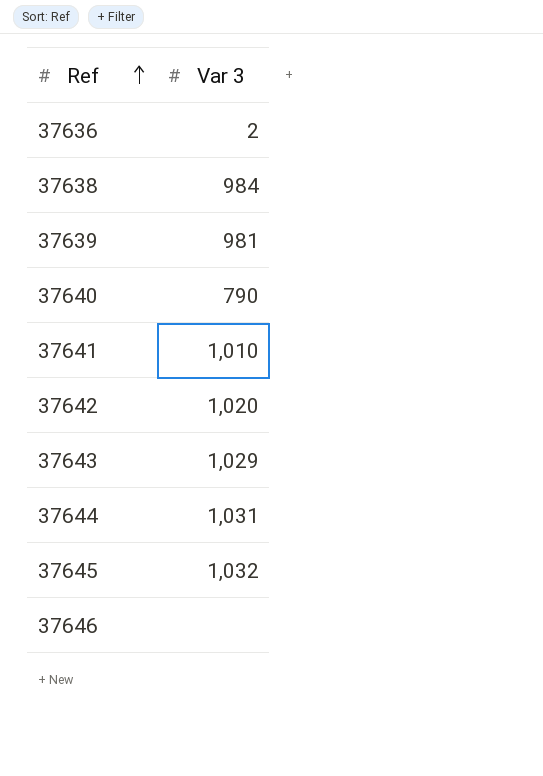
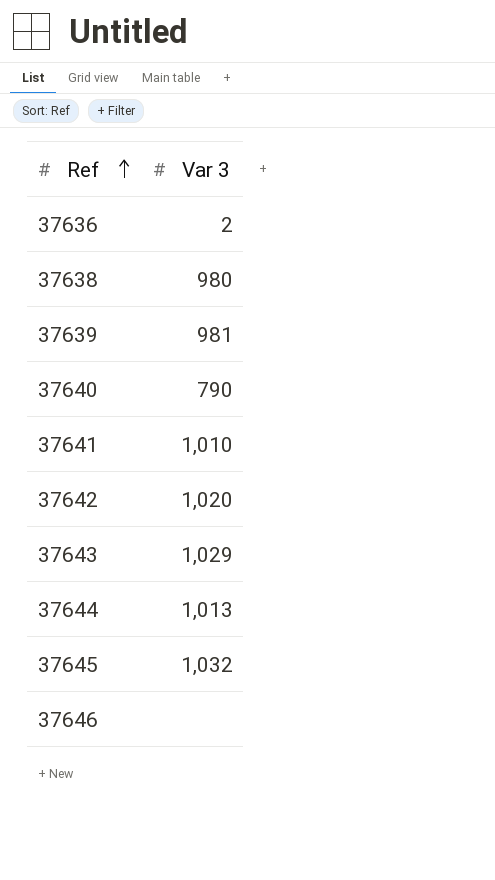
37638 | Var 3: 984 -> 980
37644 | Var 3: 1,031 -> 1,013

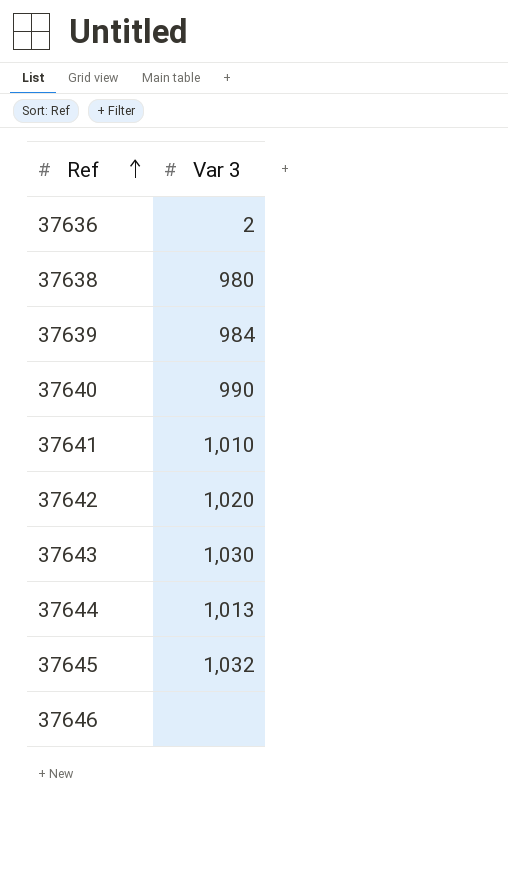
37639 | Var 3: 981 -> 984
37640 | Var 3: 790 -> 990
37643 | Var 3: 1,029 -> 1,030

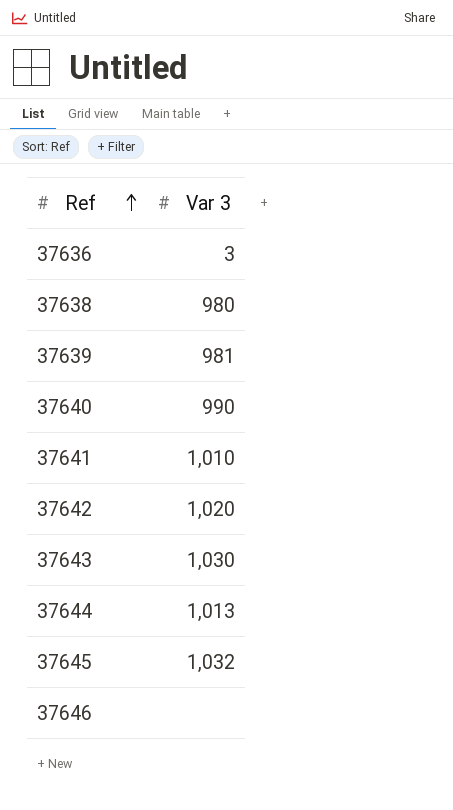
37636 | Var 3: 2 -> 3
37639 | Var 3: 984 -> 981

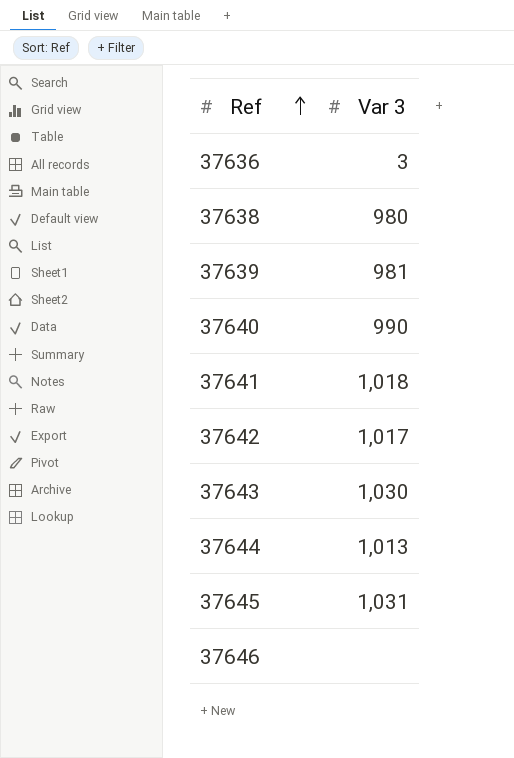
37641 | Var 3: 1,010 -> 1,018
37642 | Var 3: 1,020 -> 1,017
37645 | Var 3: 1,032 -> 1,031

